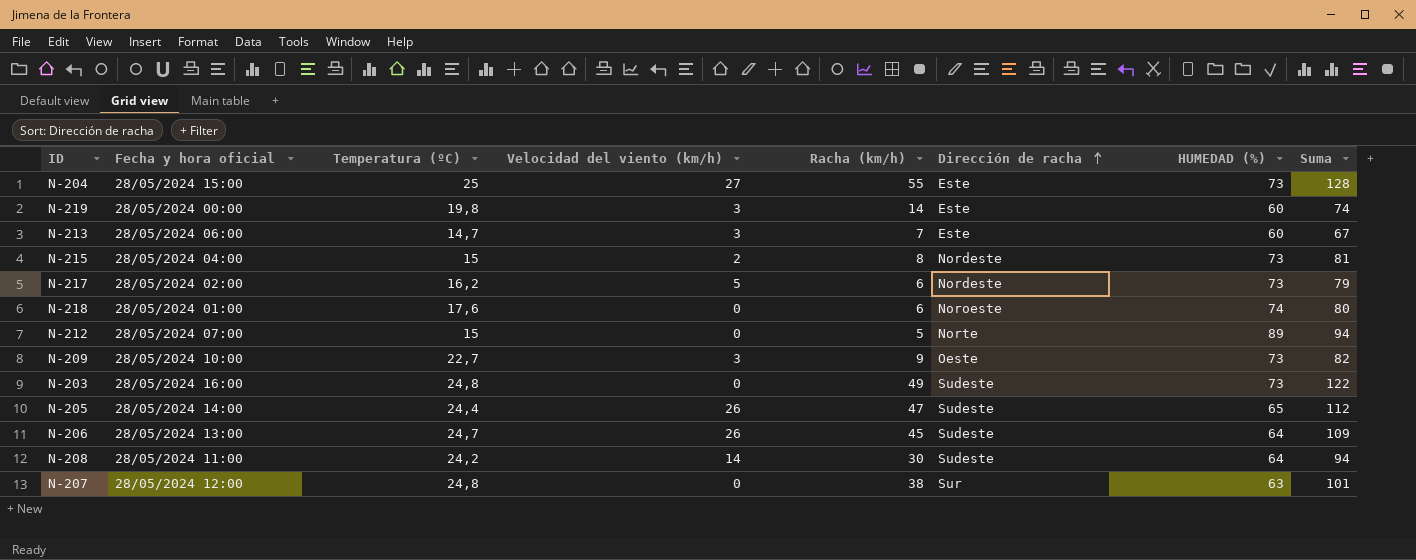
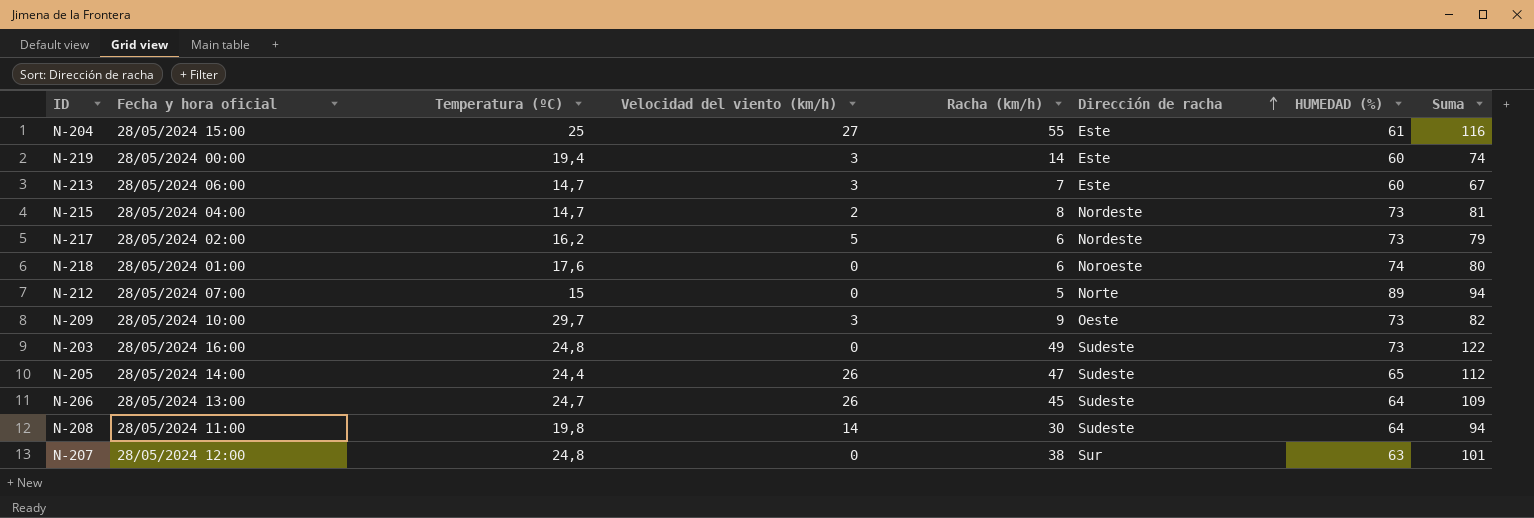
N-204 | HUMEDAD (%): 73 -> 61
N-204 | Suma: 128 -> 116
N-219 | Temperatura (ºC): 19,8 -> 19,4
N-215 | Temperatura (ºC): 15 -> 14,7
N-209 | Temperatura (ºC): 22,7 -> 29,7
N-208 | Temperatura (ºC): 24,2 -> 19,8

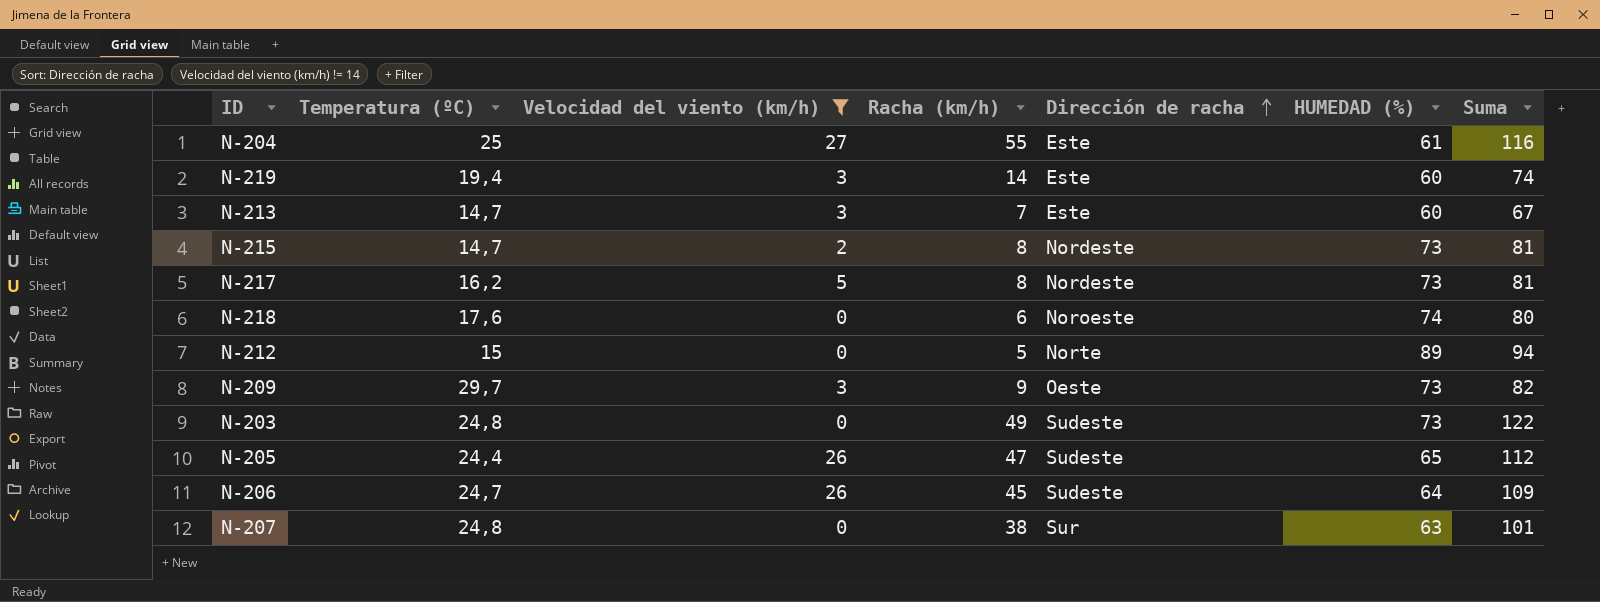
filter: none -> Velocidad del viento (km/h) != 14
column Fecha y hora oficial | position: 2 -> none
N-217 | Racha (km/h): 6 -> 8
N-217 | Suma: 79 -> 81

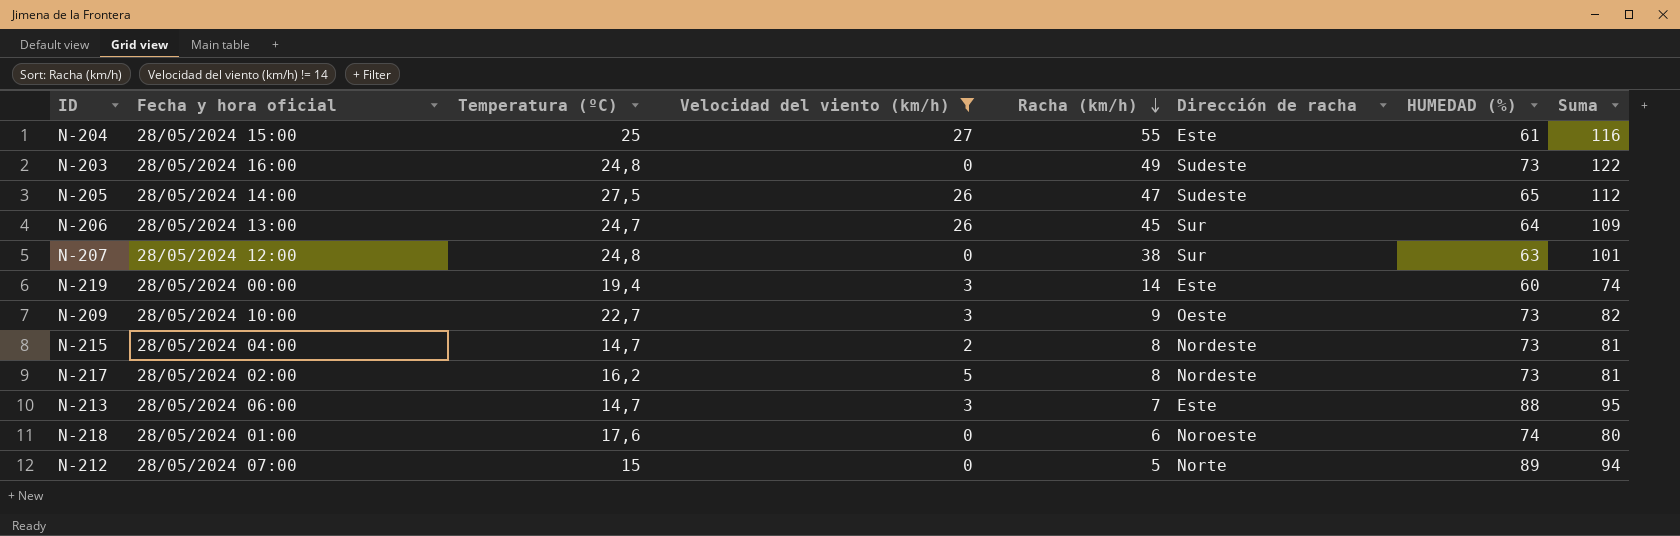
row order: Dirección de racha ascending -> Racha (km/h) descending
column Fecha y hora oficial | position: none -> 2
N-205 | Temperatura (ºC): 24,4 -> 27,5
N-206 | Dirección de racha: Sudeste -> Sur
N-209 | Temperatura (ºC): 29,7 -> 22,7
N-213 | HUMEDAD (%): 60 -> 88
N-213 | Suma: 67 -> 95

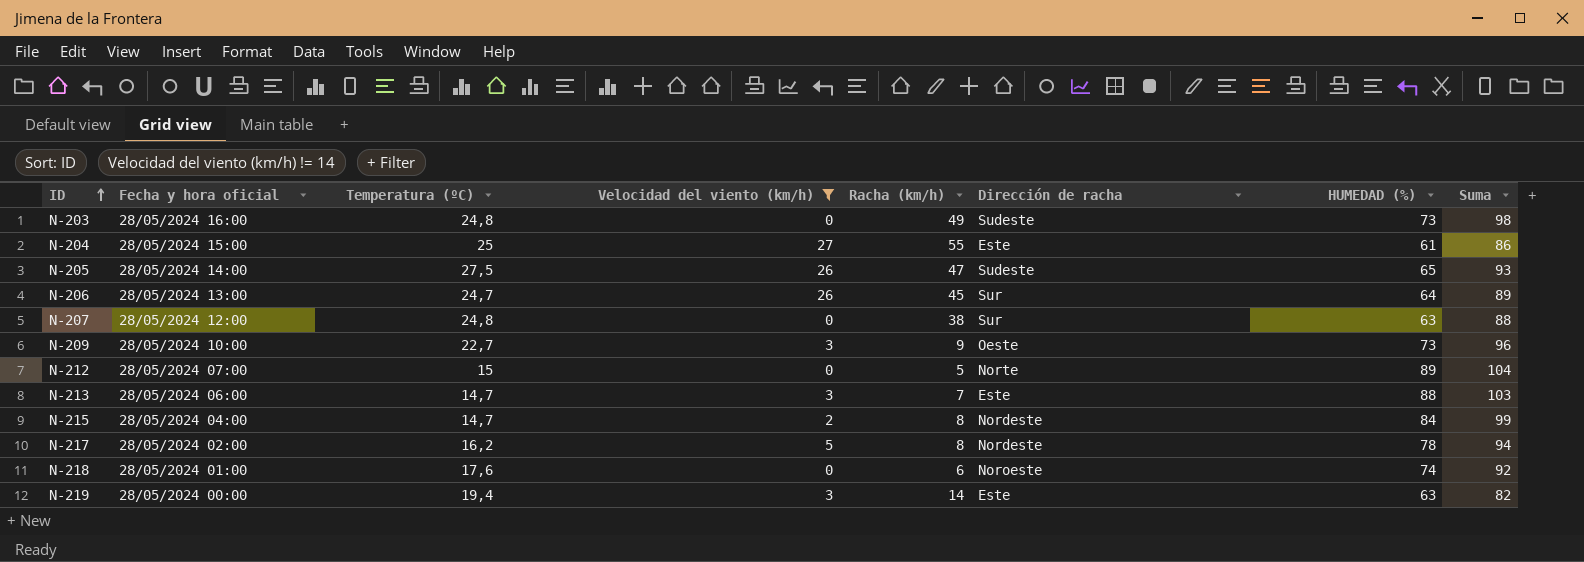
row order: Racha (km/h) descending -> ID ascending
column Suma | formula: [Racha (km/h)] + [HUMEDAD (%)] -> [Temperatura (ºC)] + [HUMEDAD (%)]
N-215 | HUMEDAD (%): 73 -> 84
N-217 | HUMEDAD (%): 73 -> 78
N-219 | HUMEDAD (%): 60 -> 63

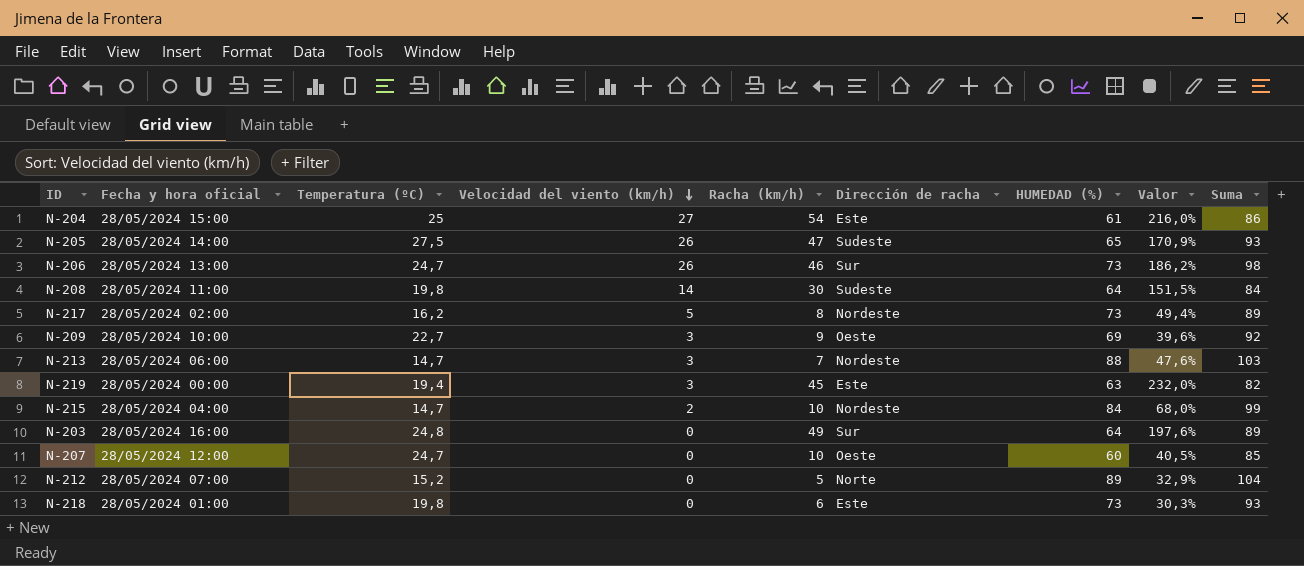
filter: Velocidad del viento (km/h) != 14 -> none
row order: ID ascending -> Velocidad del viento (km/h) descending
column Valor | formula: none -> [Racha (km/h)] / [Temperatura (ºC)]
N-204 | Racha (km/h): 55 -> 54
N-206 | Racha (km/h): 45 -> 46
N-206 | HUMEDAD (%): 64 -> 73
N-206 | Suma: 89 -> 98
N-217 | HUMEDAD (%): 78 -> 73
N-217 | Suma: 94 -> 89
N-209 | HUMEDAD (%): 73 -> 69
N-209 | Suma: 96 -> 92
N-213 | Dirección de racha: Este -> Nordeste
N-219 | Racha (km/h): 14 -> 45
N-215 | Racha (km/h): 8 -> 10
N-203 | Dirección de racha: Sudeste -> Sur
N-203 | HUMEDAD (%): 73 -> 64
N-203 | Suma: 98 -> 89
N-207 | Temperatura (ºC): 24,8 -> 24,7
N-207 | Racha (km/h): 38 -> 10
N-207 | Dirección de racha: Sur -> Oeste
N-207 | HUMEDAD (%): 63 -> 60
N-207 | Suma: 88 -> 85
N-212 | Temperatura (ºC): 15 -> 15,2
N-218 | Temperatura (ºC): 17,6 -> 19,8
N-218 | Dirección de racha: Noroeste -> Este
N-218 | HUMEDAD (%): 74 -> 73
N-218 | Suma: 92 -> 93

